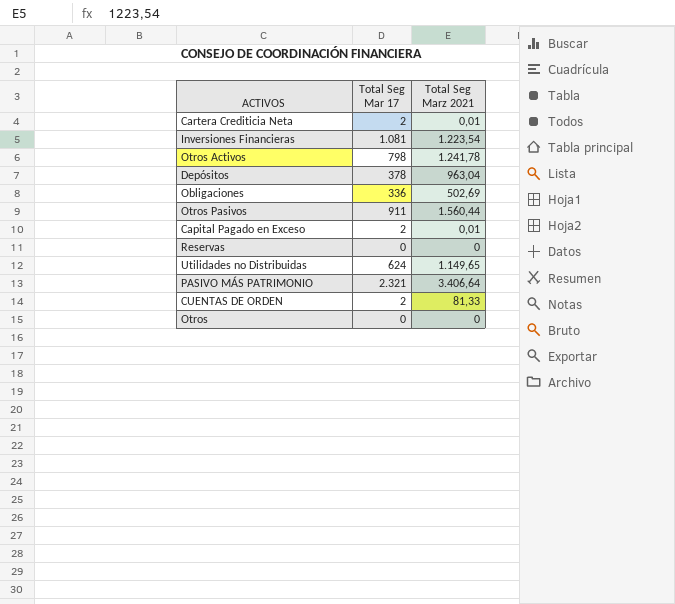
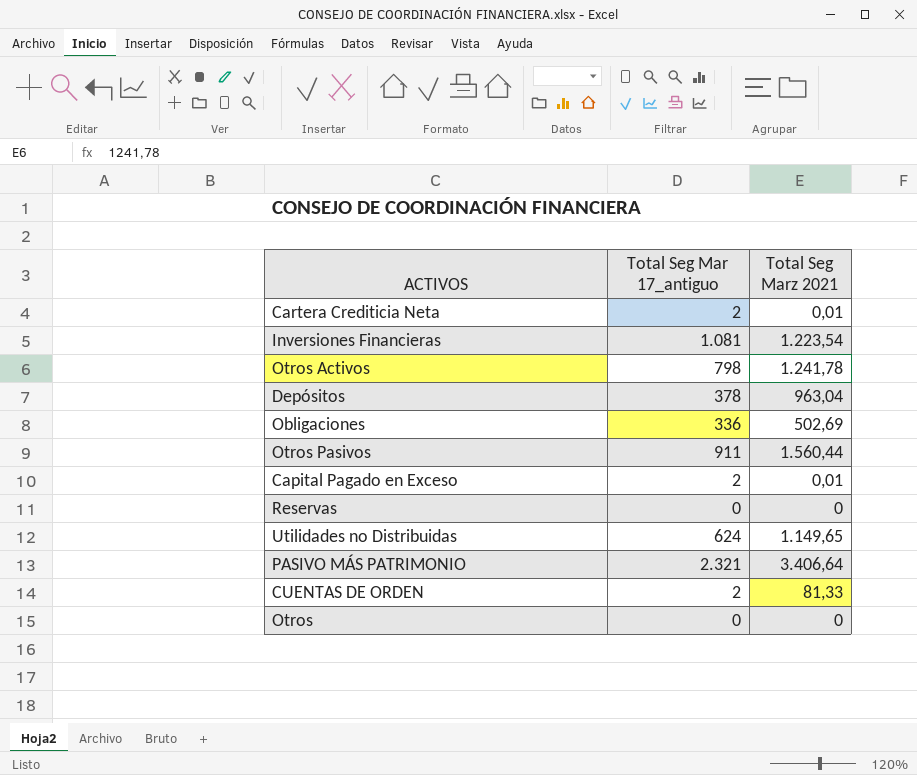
column name: Total Seg Mar 17 -> Total Seg Mar 17_antiguo

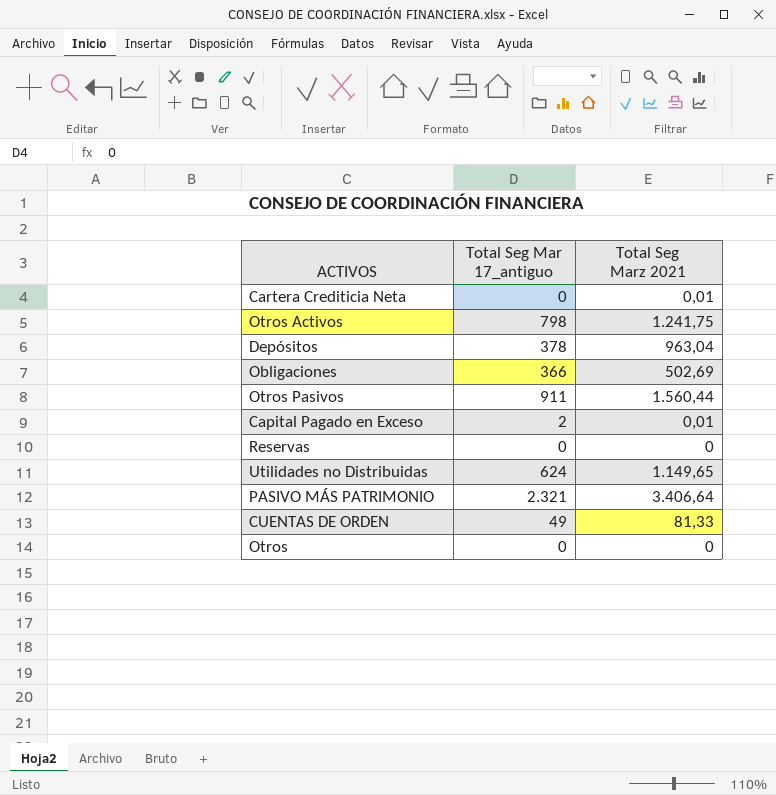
row Inversiones Financieras: 1.081 | 1.223,54 -> none
Cartera Crediticia Neta | Total Seg Mar 17_antiguo: 2 -> 0
Otros Activos | Total Seg Marz 2021: 1.241,78 -> 1.241,75
Obligaciones | Total Seg Mar 17_antiguo: 336 -> 366
CUENTAS DE ORDEN | Total Seg Mar 17_antiguo: 2 -> 49

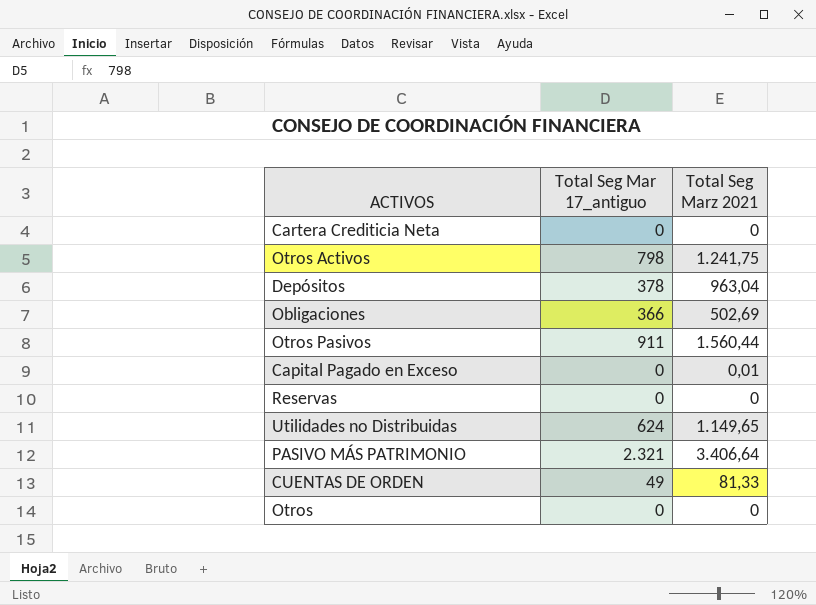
Cartera Crediticia Neta | Total Seg Marz 2021: 0,01 -> 0
Capital Pagado en Exceso | Total Seg Mar 17_antiguo: 2 -> 0

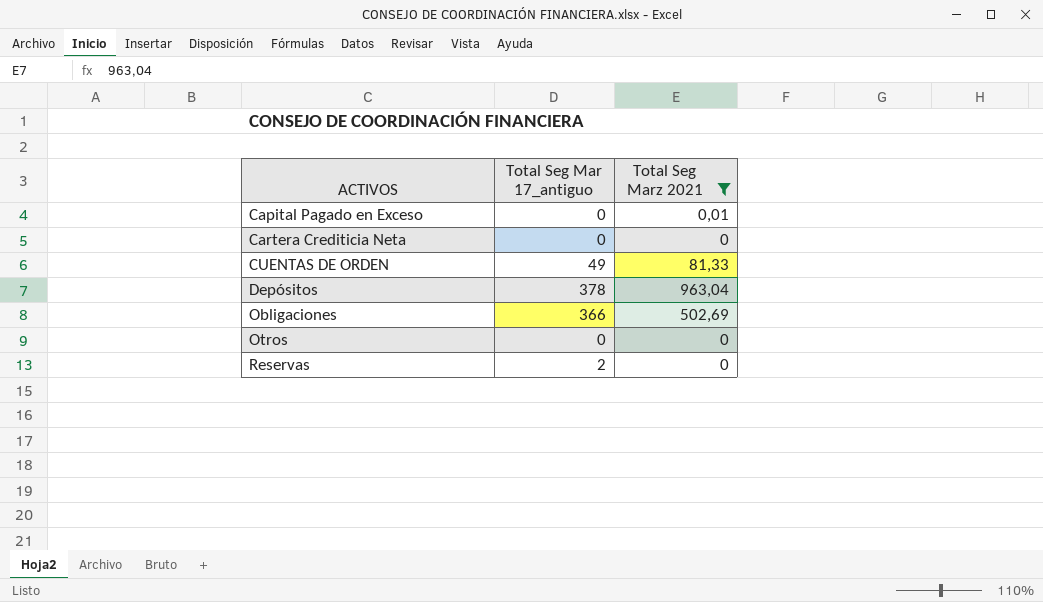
filter: none -> Total Seg Marz 2021 <= 963,04
row order: none -> ACTIVOS ascending
Reservas | Total Seg Mar 17_antiguo: 0 -> 2

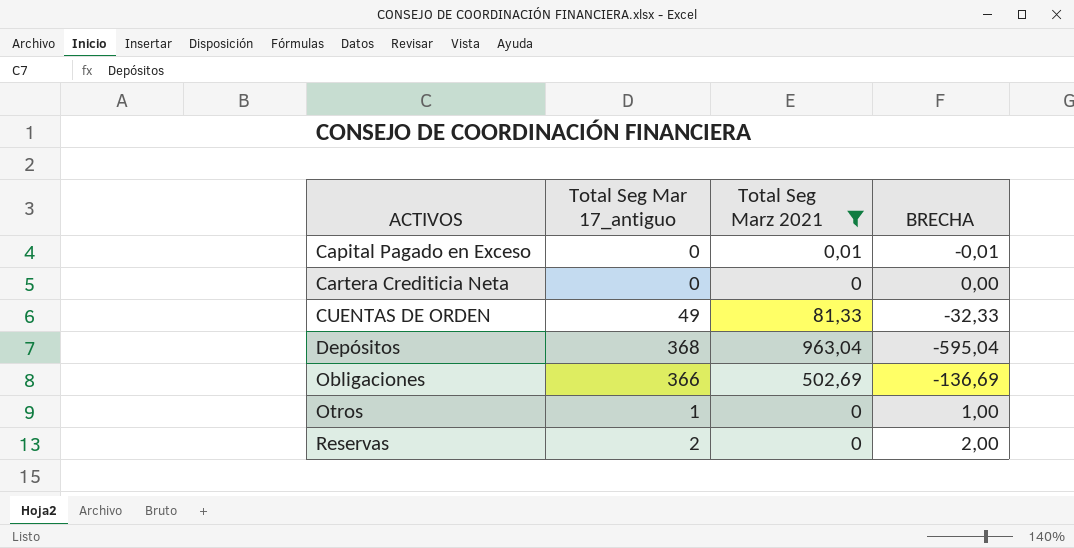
column BRECHA | formula: none -> [Total Seg Mar 17_antiguo] - [Total Seg Marz 2021]
Depósitos | Total Seg Mar 17_antiguo: 378 -> 368
Otros | Total Seg Mar 17_antiguo: 0 -> 1

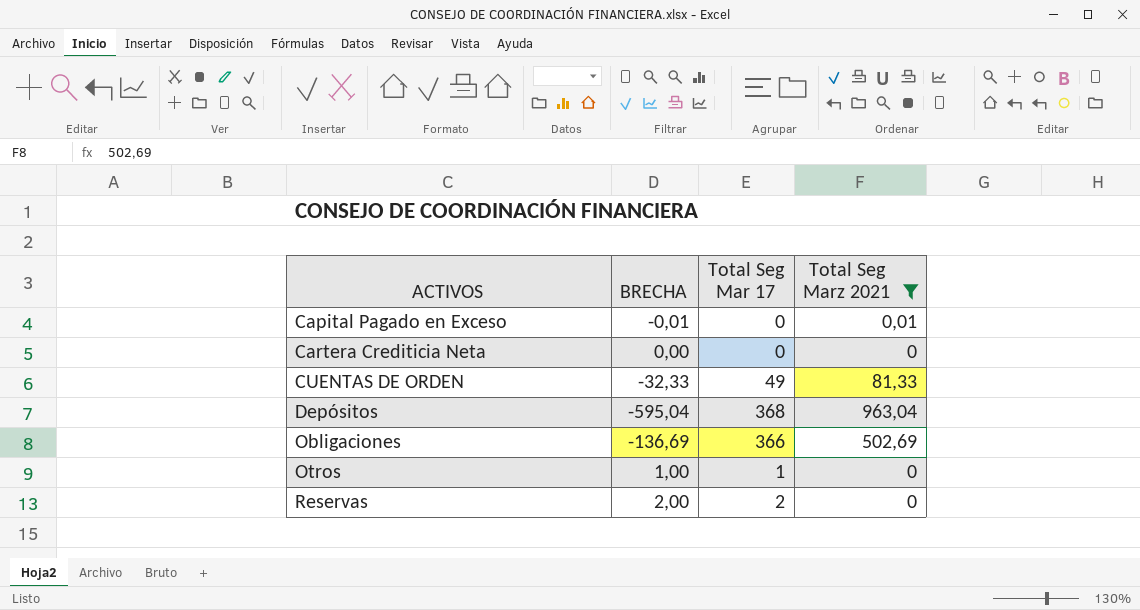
column BRECHA | position: 4 -> 2
column name: Total Seg Mar 17_antiguo -> Total Seg Mar 17

